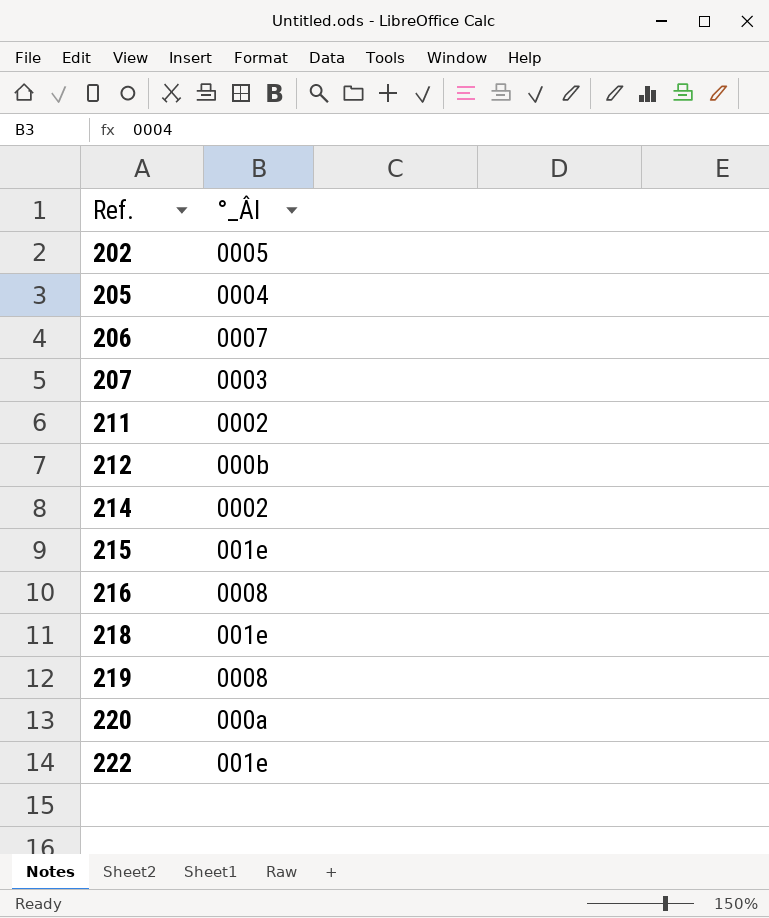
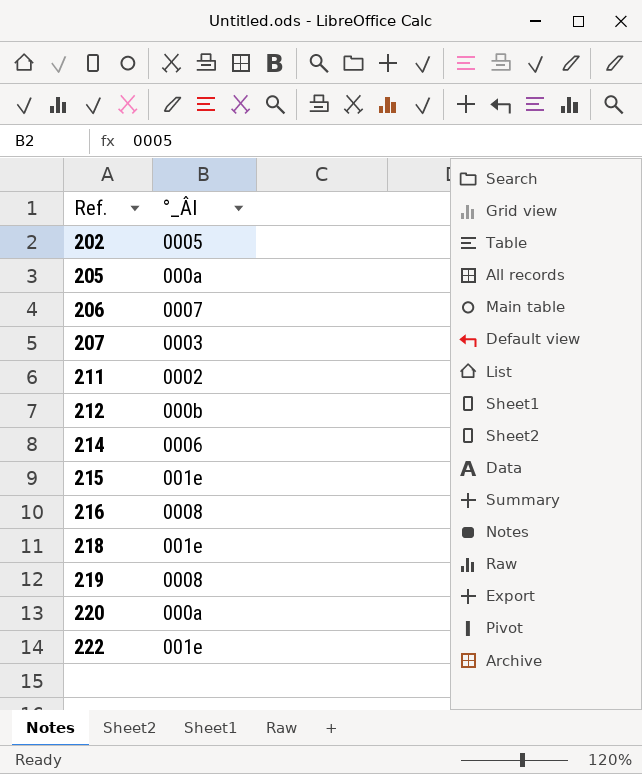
205 | °_ÂI: 0004 -> 000a
214 | °_ÂI: 0002 -> 0006

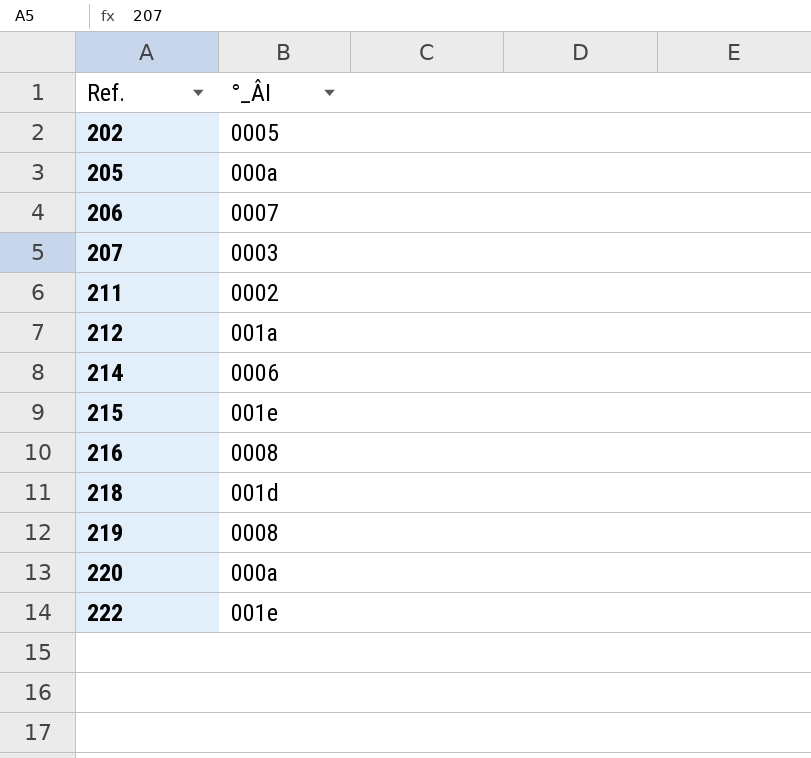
212 | °_ÂI: 000b -> 001a
218 | °_ÂI: 001e -> 001d

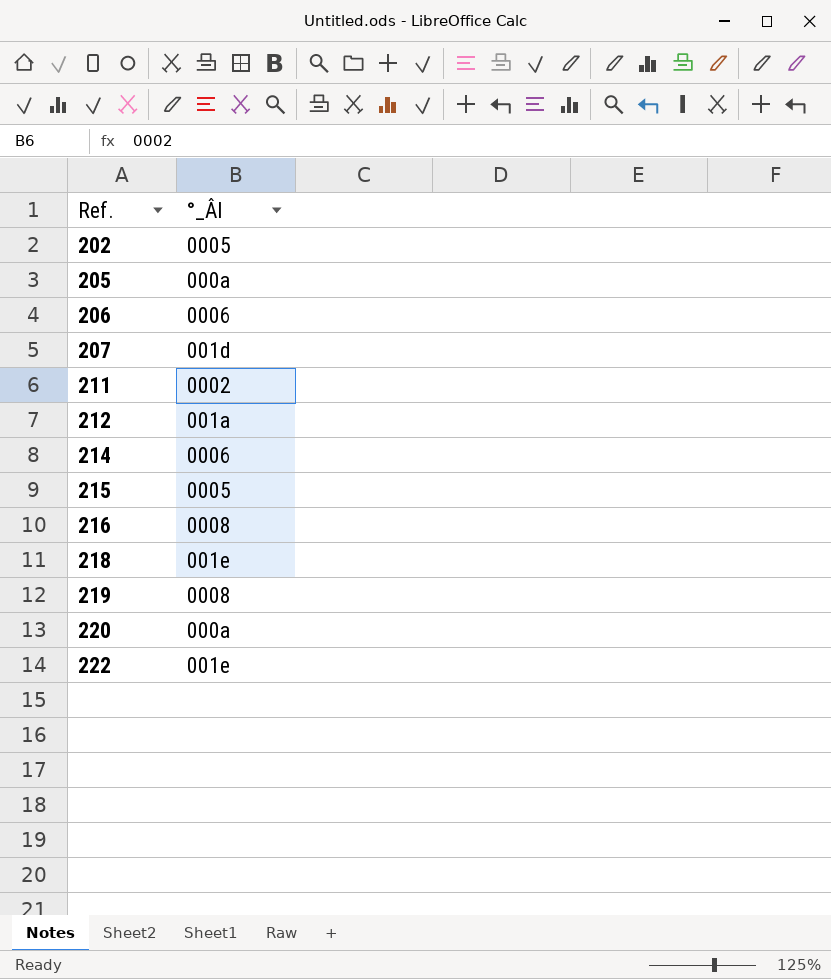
206 | °_ÂI: 0007 -> 0006
207 | °_ÂI: 0003 -> 001d
215 | °_ÂI: 001e -> 0005
218 | °_ÂI: 001d -> 001e

